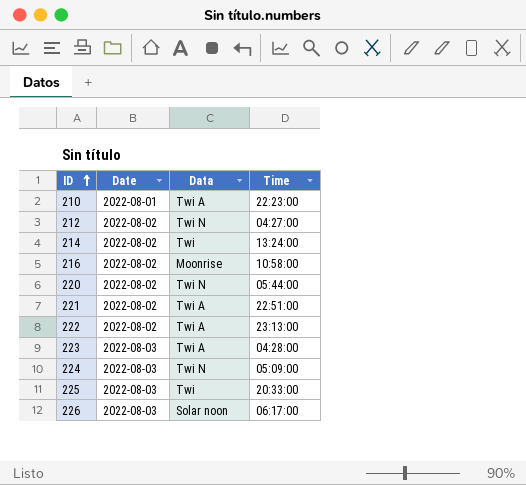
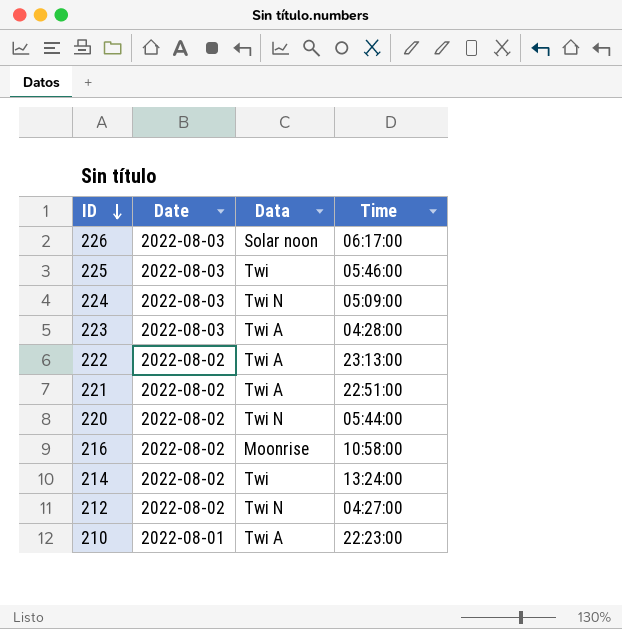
row order: ID ascending -> ID descending
225 | Time: 20:33:00 -> 05:46:00

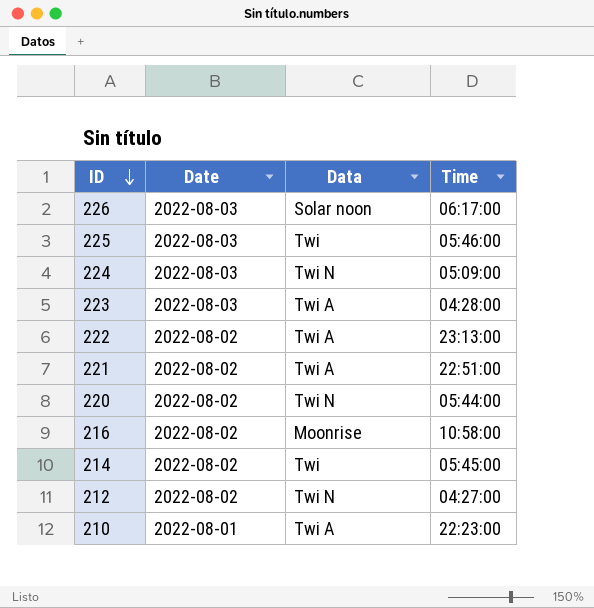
214 | Time: 13:24:00 -> 05:45:00

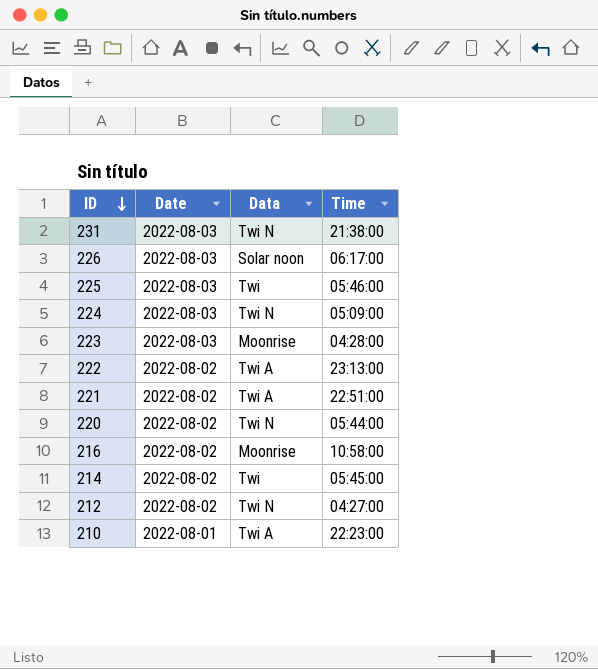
row 231: none -> 2022-08-03 | Twi N | 21:38:00
223 | Data: Twi A -> Moonrise

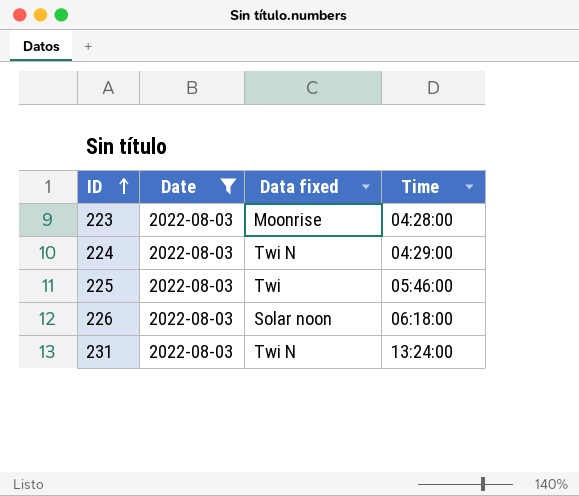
filter: none -> Date = 2022-08-03
row order: ID descending -> ID ascending
column name: Data -> Data fixed
224 | Time: 05:09:00 -> 04:29:00
226 | Time: 06:17:00 -> 06:18:00
231 | Time: 21:38:00 -> 13:24:00

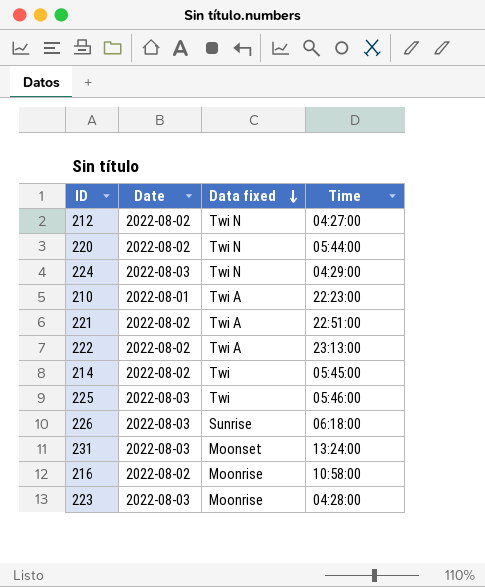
filter: Date = 2022-08-03 -> none
row order: ID ascending -> Data fixed descending
226 | Data fixed: Solar noon -> Sunrise
231 | Data fixed: Twi N -> Moonset

